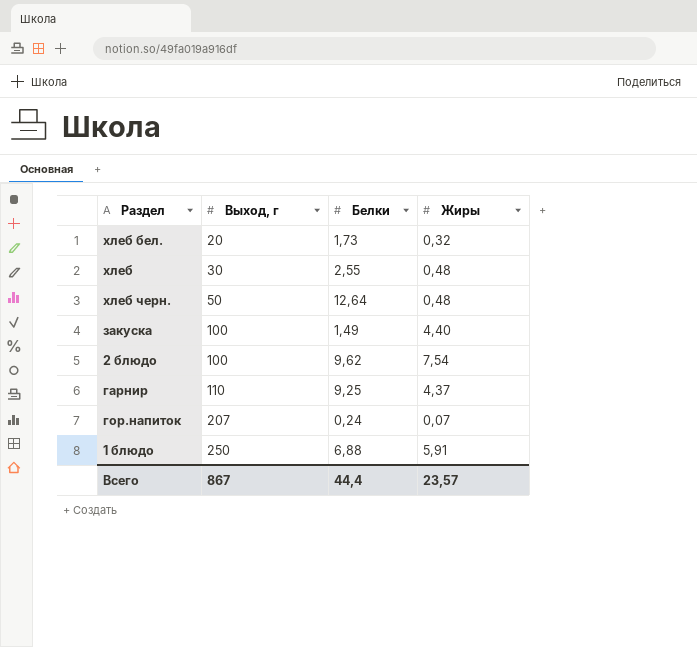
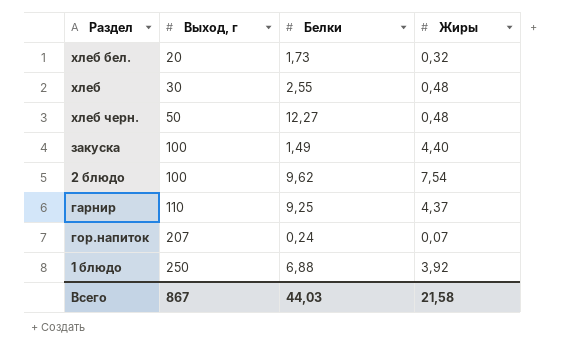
хлеб черн. | Белки: 12,64 -> 12,27
1 блюдо | Жиры: 5,91 -> 3,92
Всего | Белки: 44,4 -> 44,03
Всего | Жиры: 23,57 -> 21,58

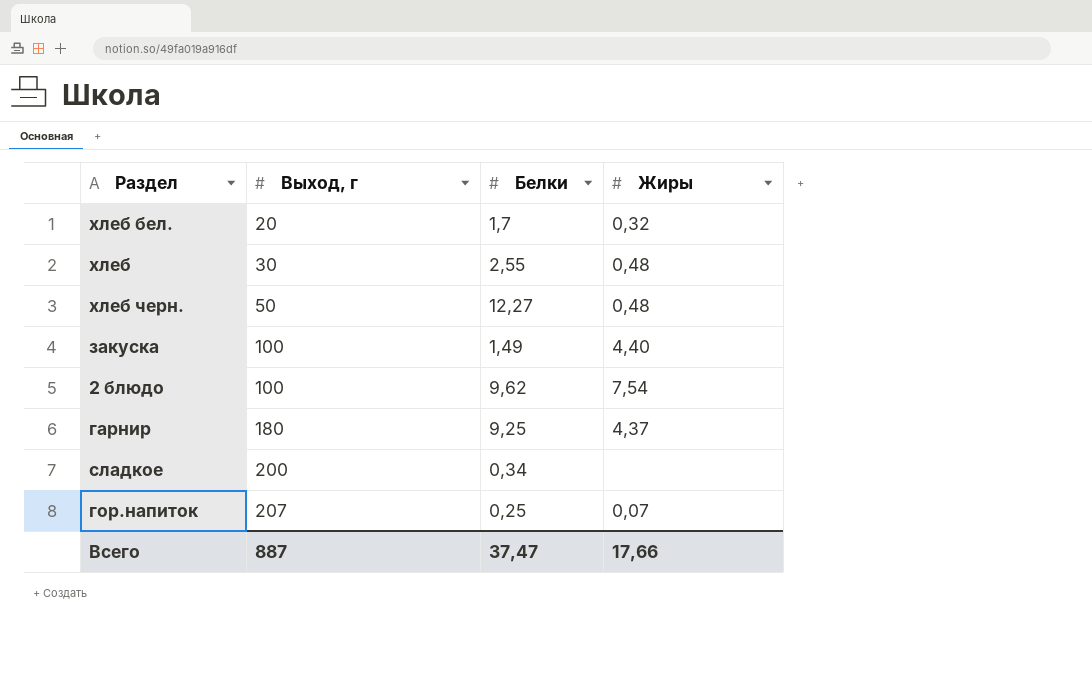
row 1 блюдо: 250 | 6,88 | 3,92 -> none
хлеб бел. | Белки: 1,73 -> 1,7
гарнир | Выход, г: 110 -> 180
row сладкое: none -> 200 | 0,34 | none
гор.напиток | Белки: 0,24 -> 0,25
Всего | Выход, г: 867 -> 887
Всего | Белки: 44,03 -> 37,47
Всего | Жиры: 21,58 -> 17,66

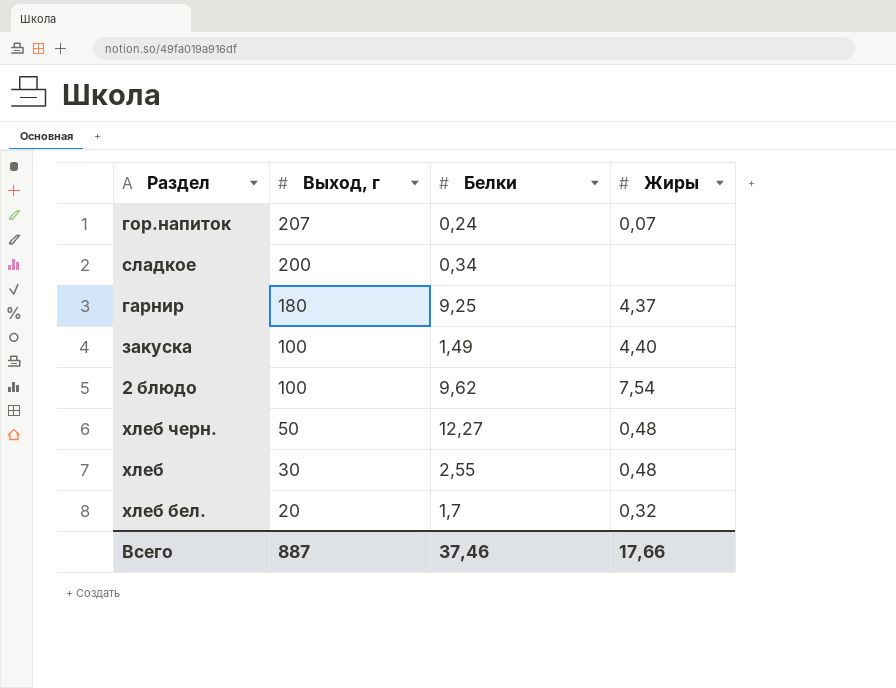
row order: Выход, г ascending -> Выход, г descending
гор.напиток | Белки: 0,25 -> 0,24
Всего | Белки: 37,47 -> 37,46

